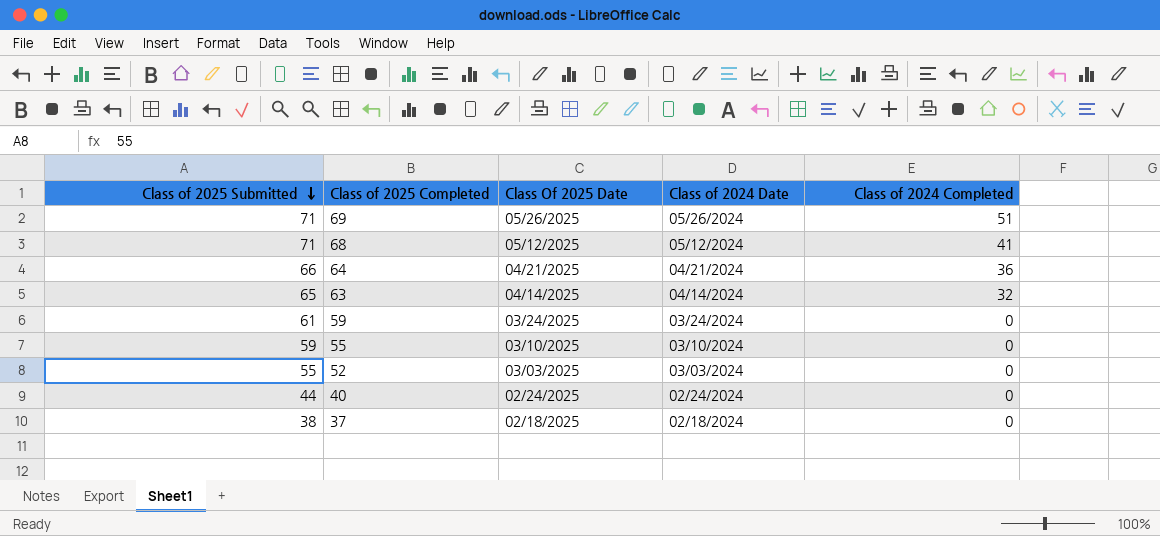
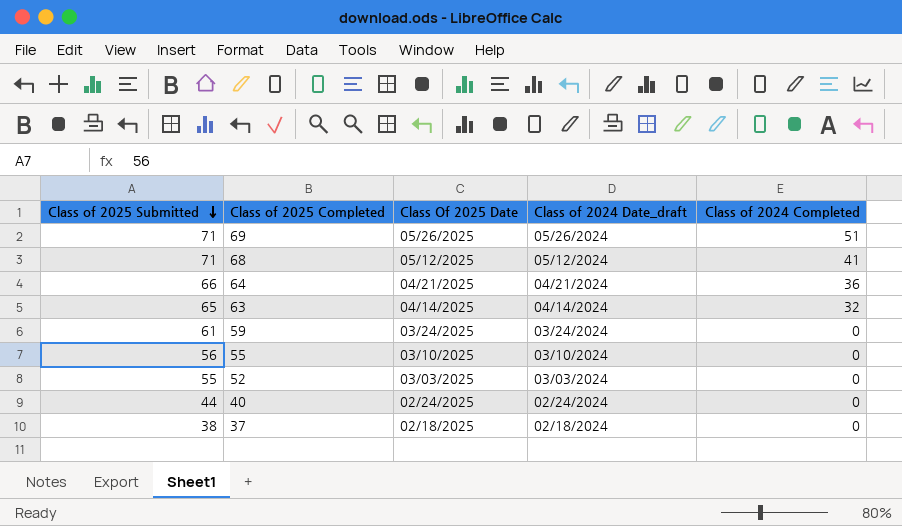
column name: Class of 2024 Date -> Class of 2024 Date_draft
55 | Class of 2025 Submitted: 59 -> 56

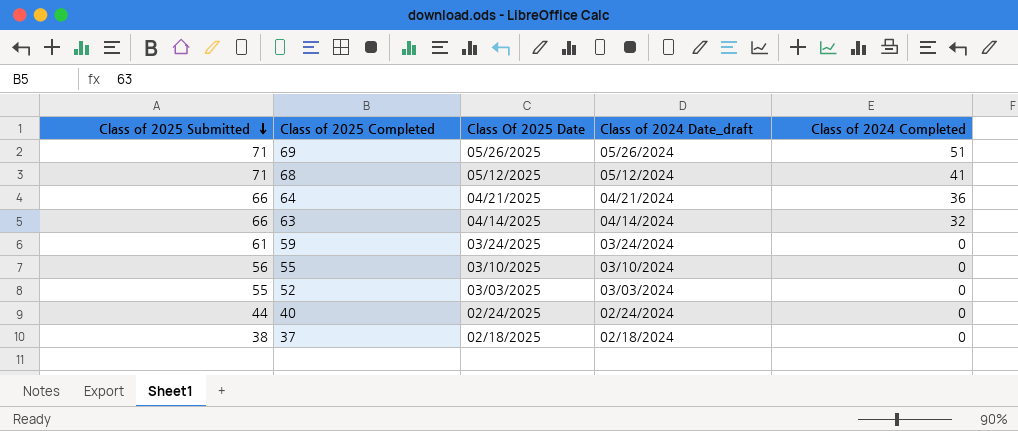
63 | Class of 2025 Submitted: 65 -> 66

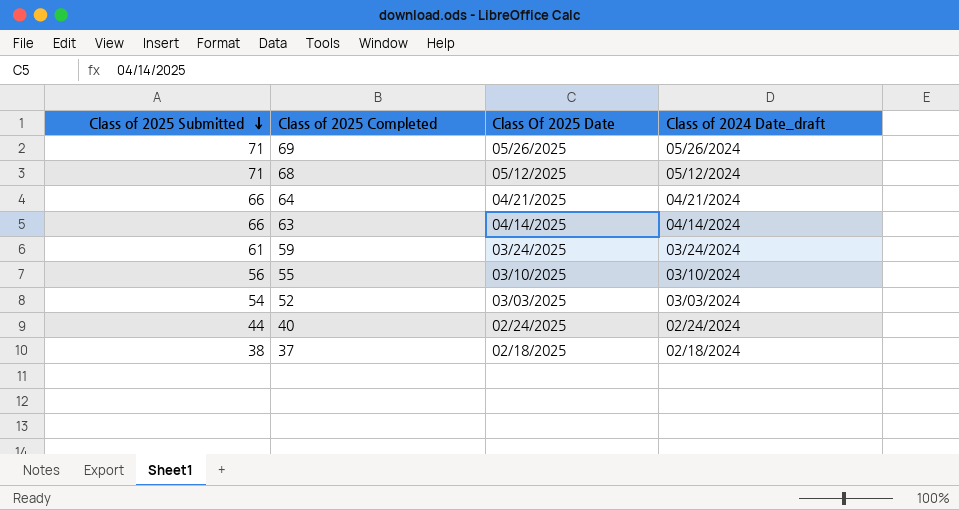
column Class of 2024 Completed | position: 5 -> none
52 | Class of 2025 Submitted: 55 -> 54

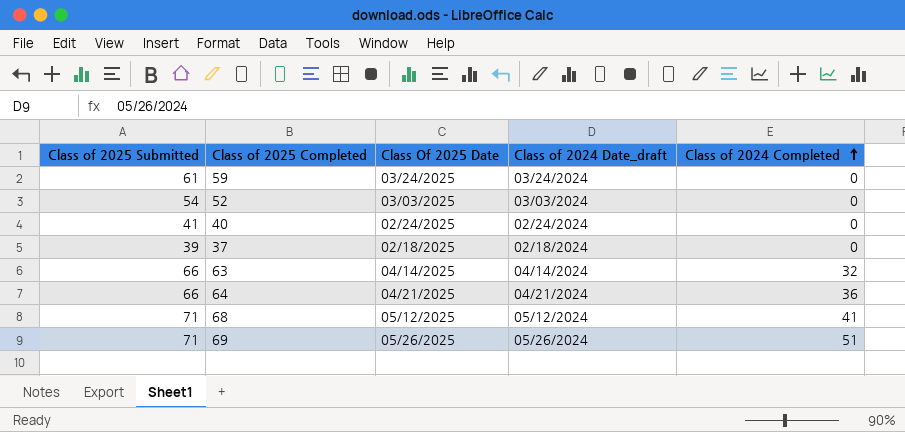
row order: Class of 2025 Submitted descending -> Class of 2024 Completed ascending
column Class of 2024 Completed | position: none -> 5
row 55: 56 | 03/10/2025 | 03/10/2024 -> none
40 | Class of 2025 Submitted: 44 -> 41
37 | Class of 2025 Submitted: 38 -> 39

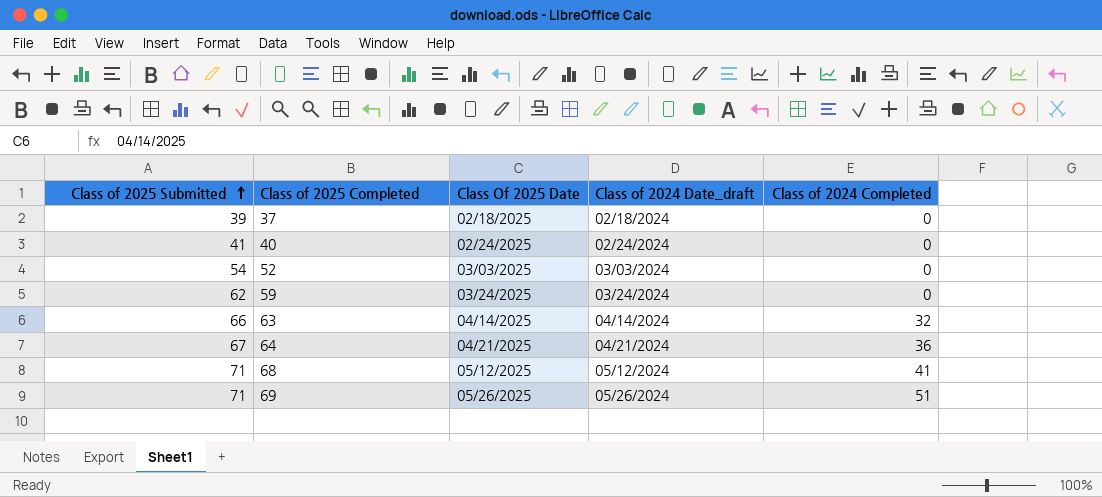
row order: Class of 2024 Completed ascending -> Class of 2025 Submitted ascending
59 | Class of 2025 Submitted: 61 -> 62
64 | Class of 2025 Submitted: 66 -> 67

